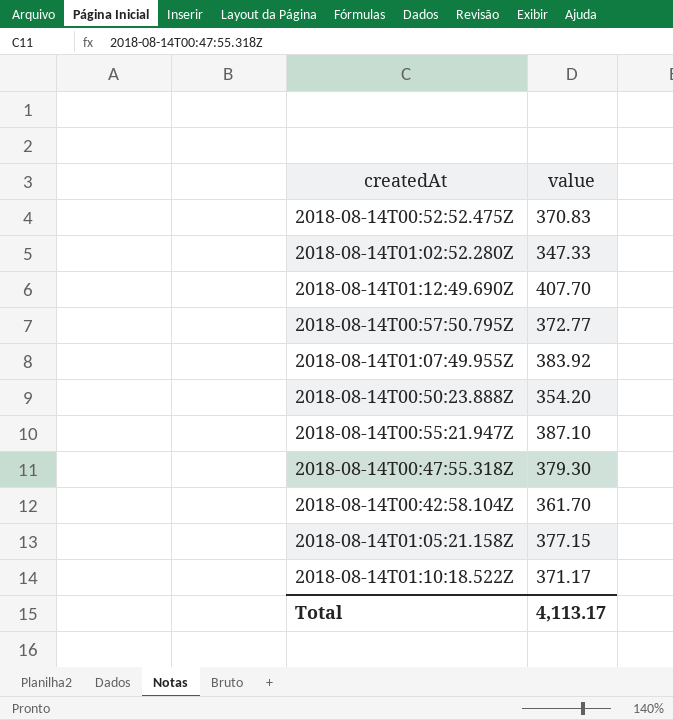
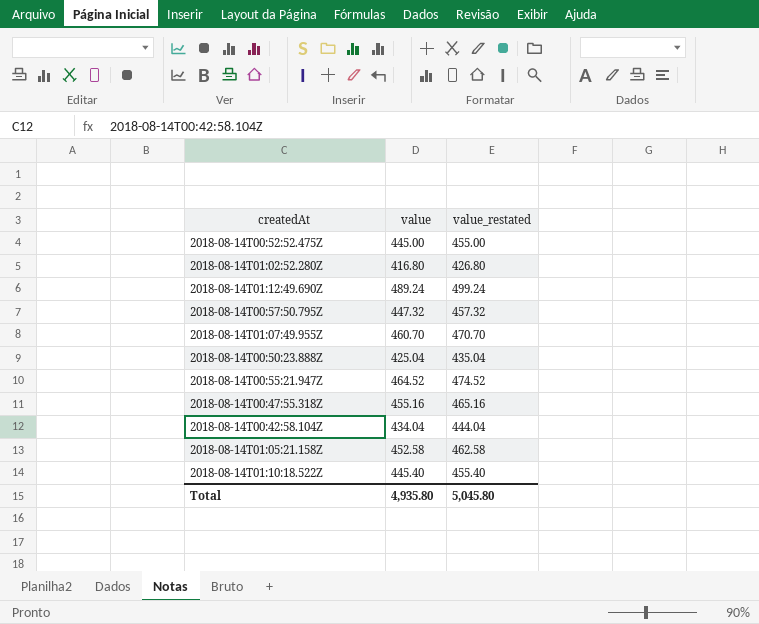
column value_restated | formula: none -> [value] + 10
2018-08-14T00:52:52.475Z | value: 370.83 -> 445.00
2018-08-14T01:02:52.280Z | value: 347.33 -> 416.80
2018-08-14T01:12:49.690Z | value: 407.70 -> 489.24
2018-08-14T00:57:50.795Z | value: 372.77 -> 447.32
2018-08-14T01:07:49.955Z | value: 383.92 -> 460.70
2018-08-14T00:50:23.888Z | value: 354.20 -> 425.04
2018-08-14T00:55:21.947Z | value: 387.10 -> 464.52
2018-08-14T00:47:55.318Z | value: 379.30 -> 455.16
2018-08-14T00:42:58.104Z | value: 361.70 -> 434.04
2018-08-14T01:05:21.158Z | value: 377.15 -> 452.58
2018-08-14T01:10:18.522Z | value: 371.17 -> 445.40
Total | value: 4,113.17 -> 4,935.80

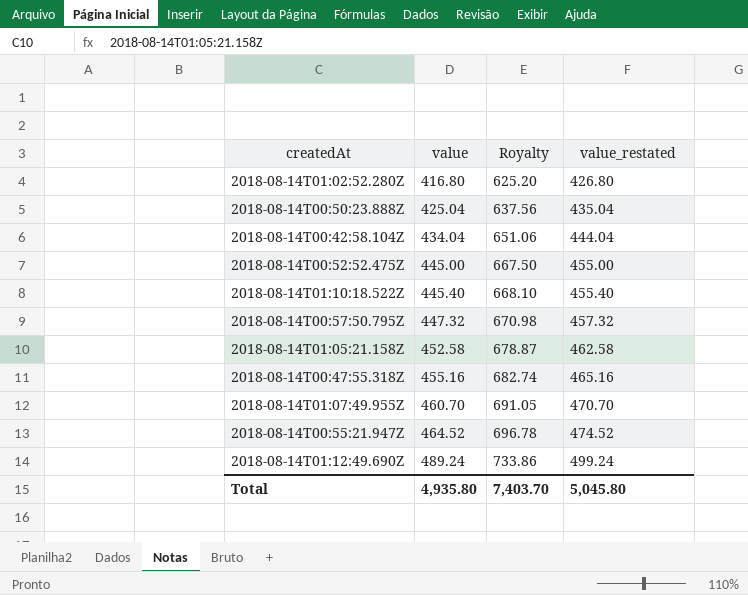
row order: none -> value ascending
column Royalty | formula: none -> [value] * 1.5

